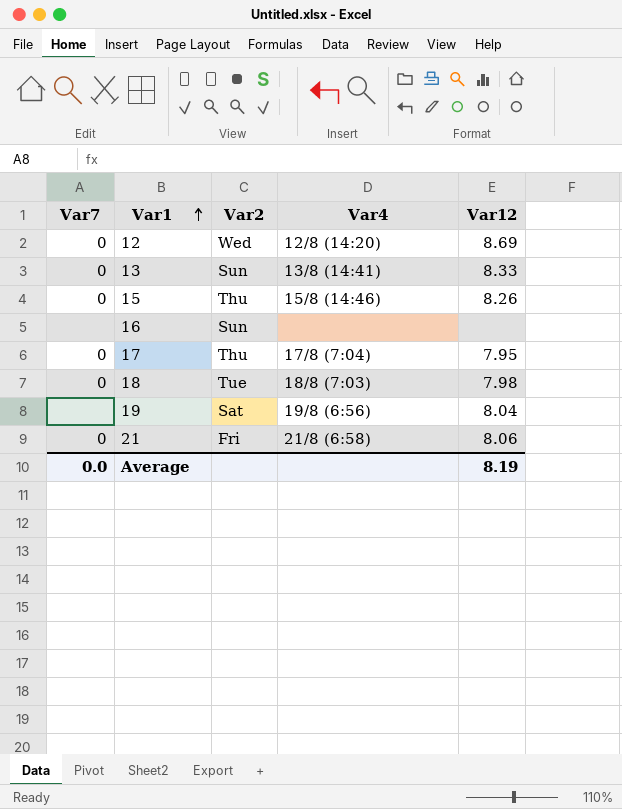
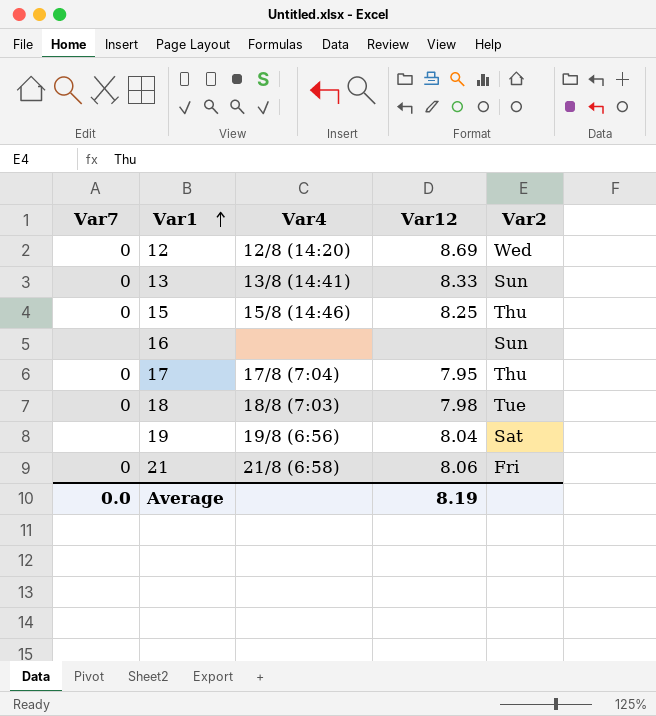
column Var2 | position: 3 -> 5
15 | Var12: 8.26 -> 8.25

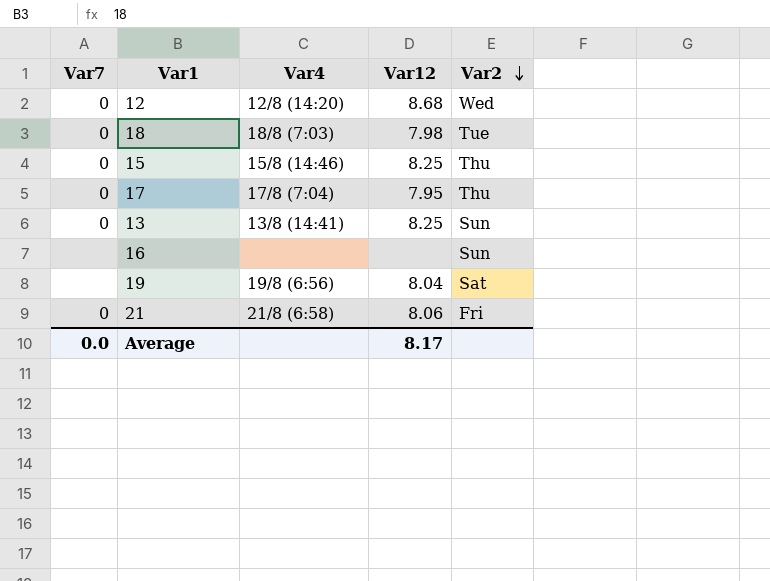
row order: Var1 ascending -> Var2 descending
12 | Var12: 8.69 -> 8.68
13 | Var12: 8.33 -> 8.25
Average | Var12: 8.19 -> 8.17

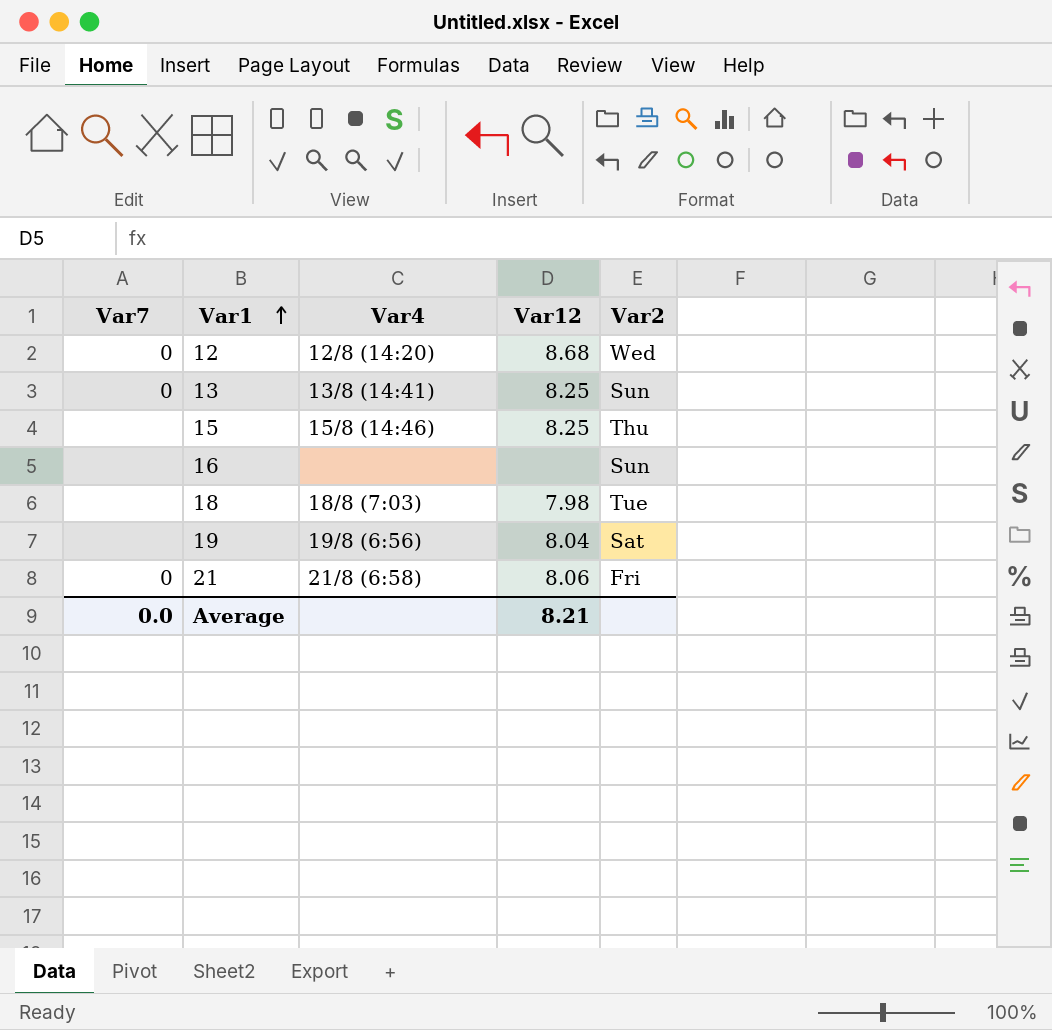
row order: Var2 descending -> Var1 ascending
row 17: 0 | 17/8 (7:04) | 7.95 | Thu -> none
15 | Var7: 0 -> none
18 | Var7: 0 -> none
Average | Var12: 8.17 -> 8.21

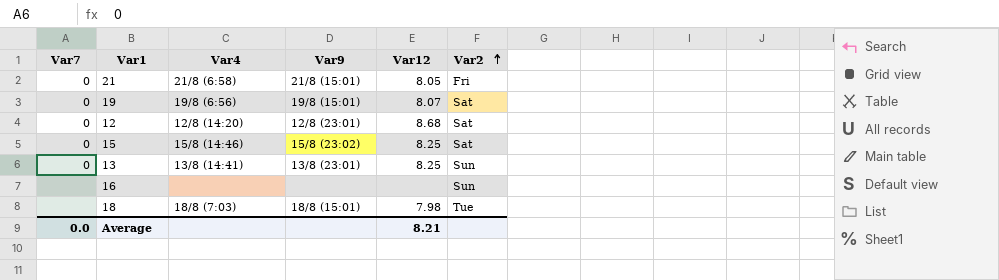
row order: Var1 ascending -> Var2 ascending
column Var9 | position: none -> 4
21 | Var12: 8.06 -> 8.05
19 | Var7: none -> 0
19 | Var12: 8.04 -> 8.07
12 | Var2: Wed -> Sat
15 | Var7: none -> 0
15 | Var2: Thu -> Sat

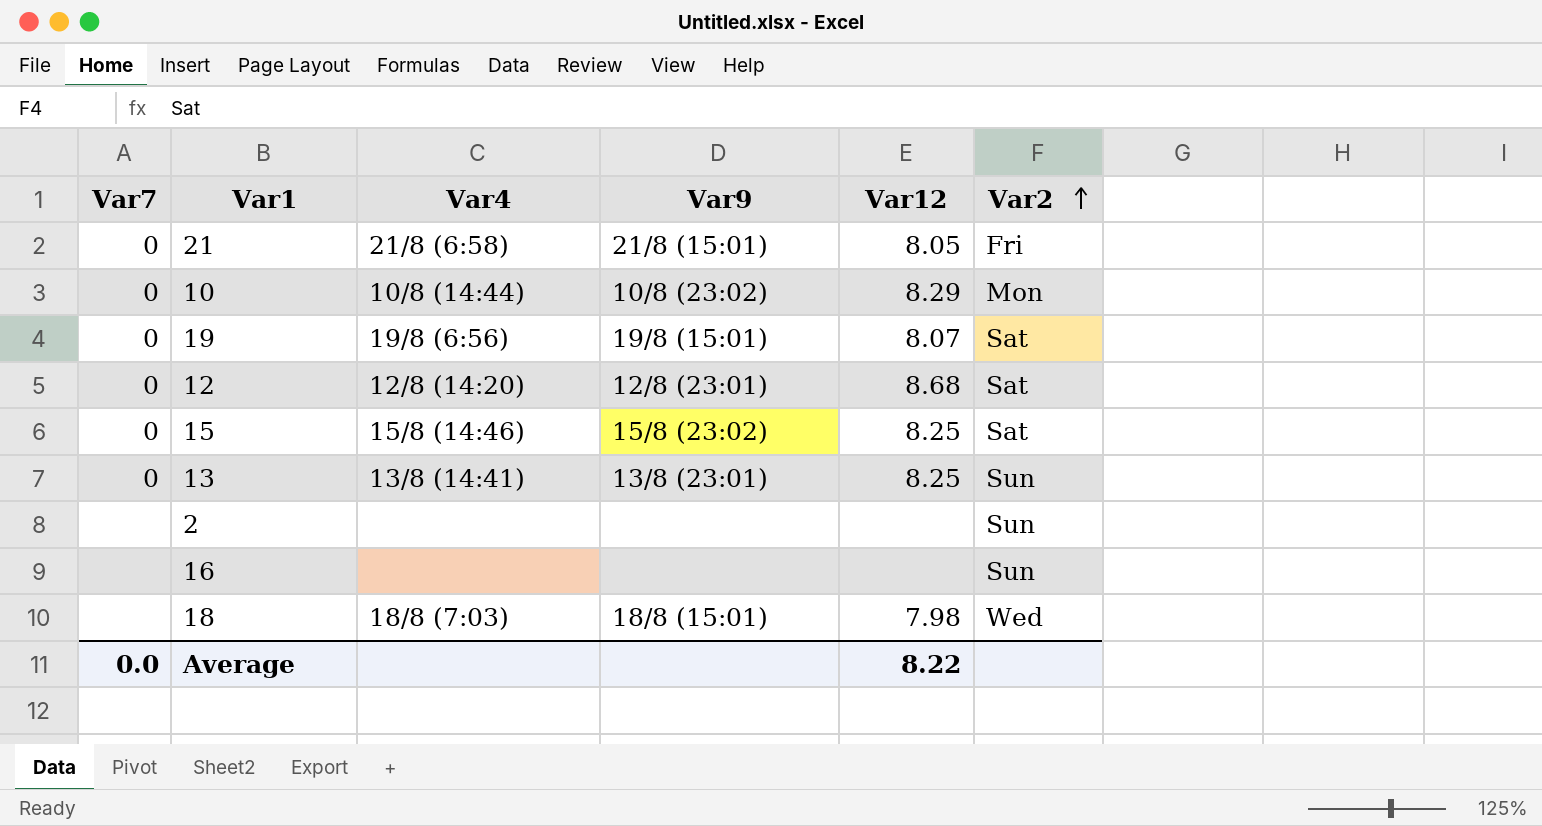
row 10: none -> 0 | 10/8 (14:44) | 10/8 (23:02) | 8.29 | Mon
row 2: none -> none | none | none | none | Sun
18 | Var2: Tue -> Wed
Average | Var12: 8.21 -> 8.22

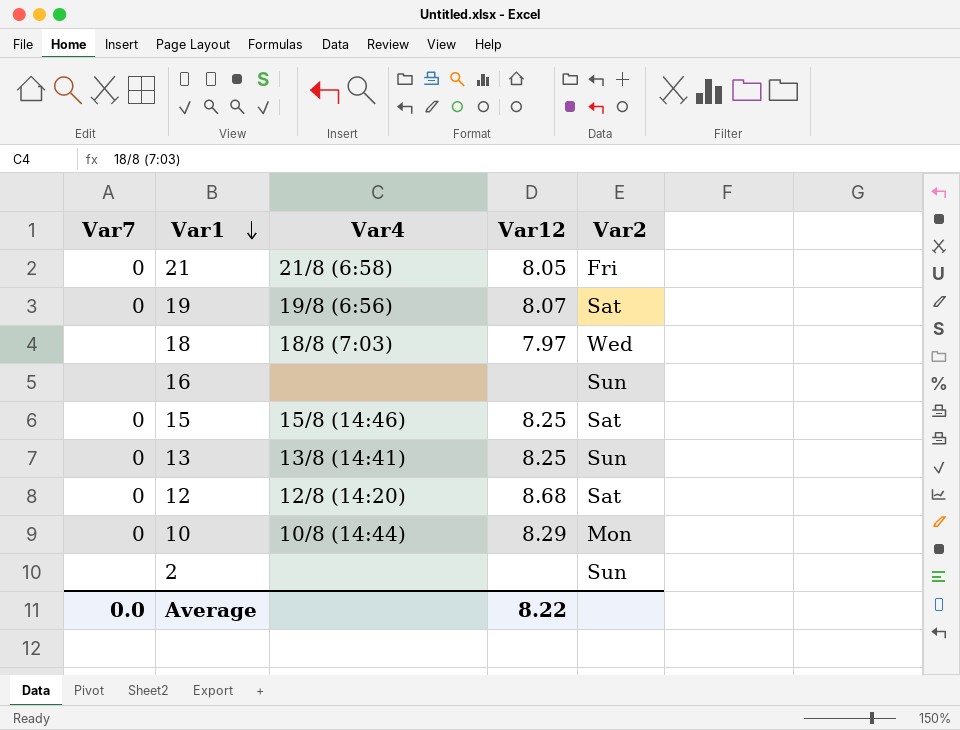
row order: Var2 ascending -> Var1 descending
column Var9 | position: 4 -> none
18 | Var12: 7.98 -> 7.97

